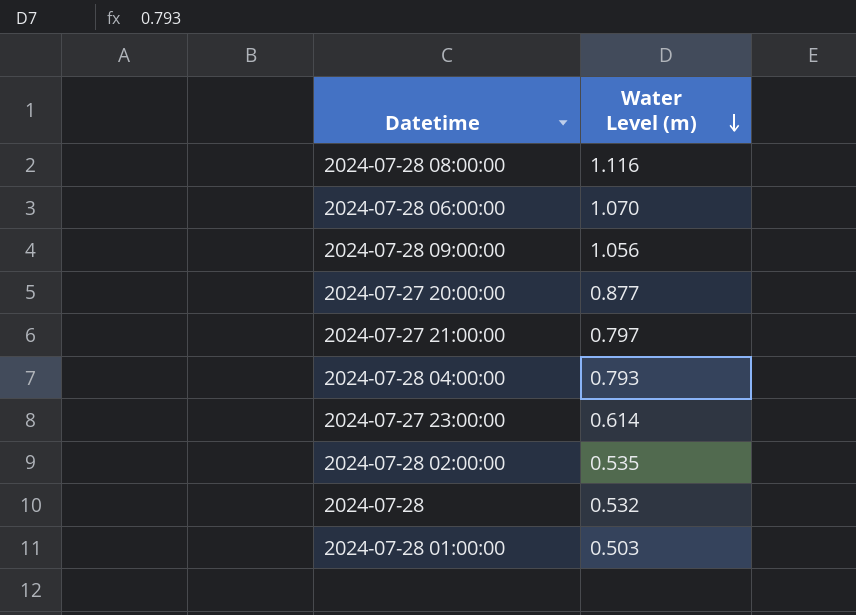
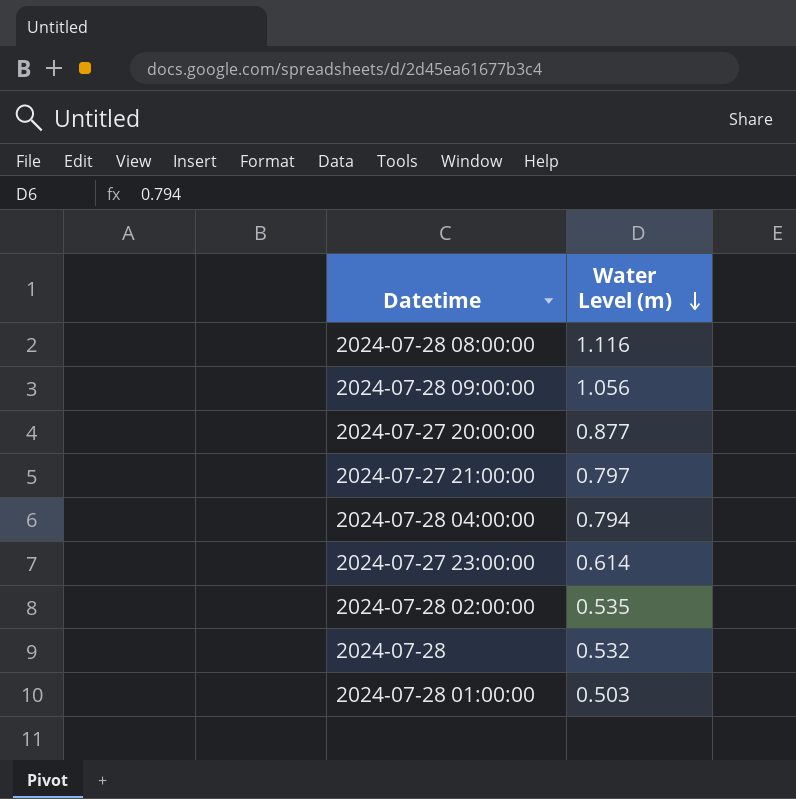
row 2024-07-28 06:00:00: 1.070 -> none
2024-07-28 04:00:00 | Water Level (m): 0.793 -> 0.794

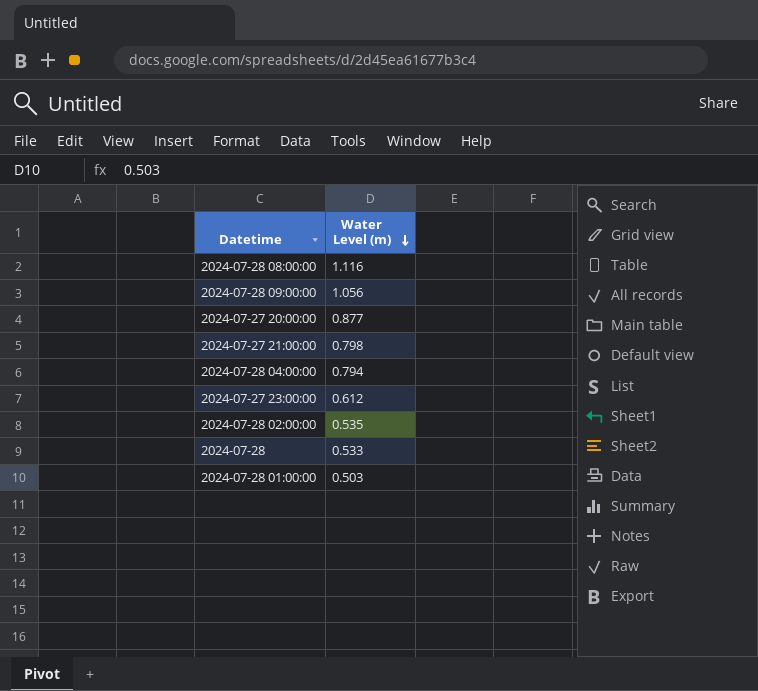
2024-07-27 21:00:00 | Water Level (m): 0.797 -> 0.798
2024-07-27 23:00:00 | Water Level (m): 0.614 -> 0.612
2024-07-28 | Water Level (m): 0.532 -> 0.533

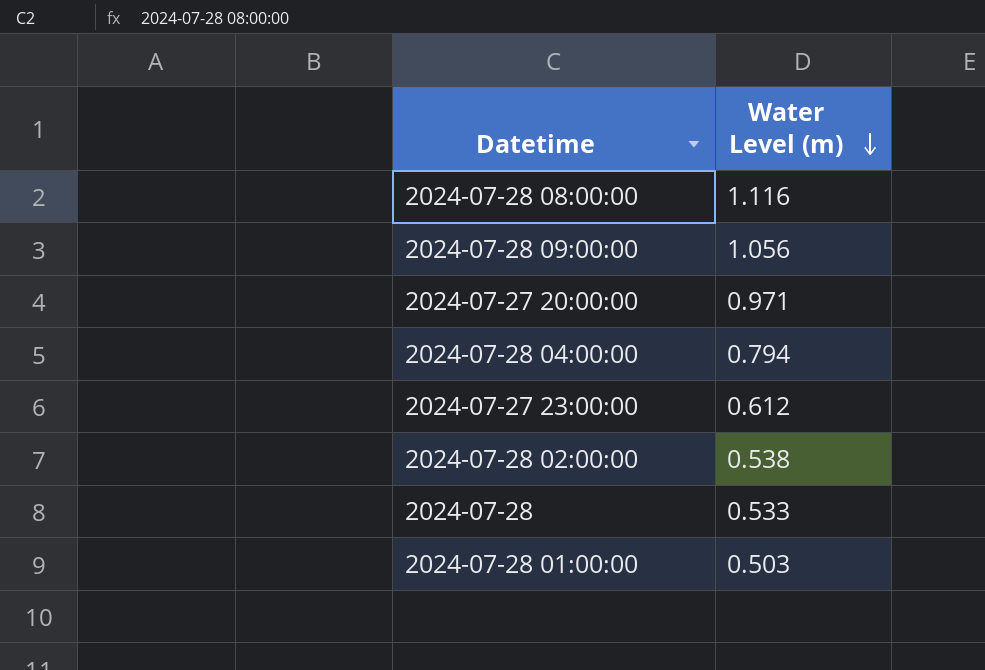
row 2024-07-27 21:00:00: 0.798 -> none
2024-07-27 20:00:00 | Water Level (m): 0.877 -> 0.971
2024-07-28 02:00:00 | Water Level (m): 0.535 -> 0.538

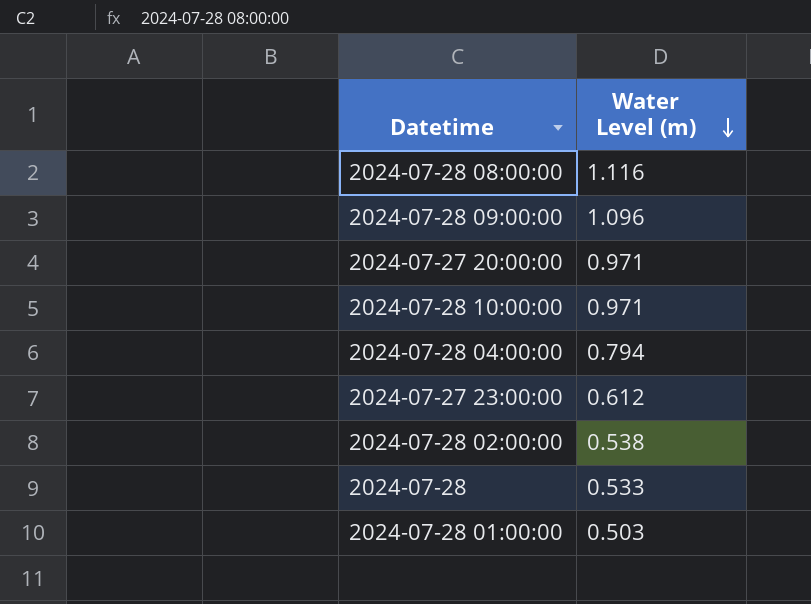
2024-07-28 09:00:00 | Water Level (m): 1.056 -> 1.096
row 2024-07-28 10:00:00: none -> 0.971

